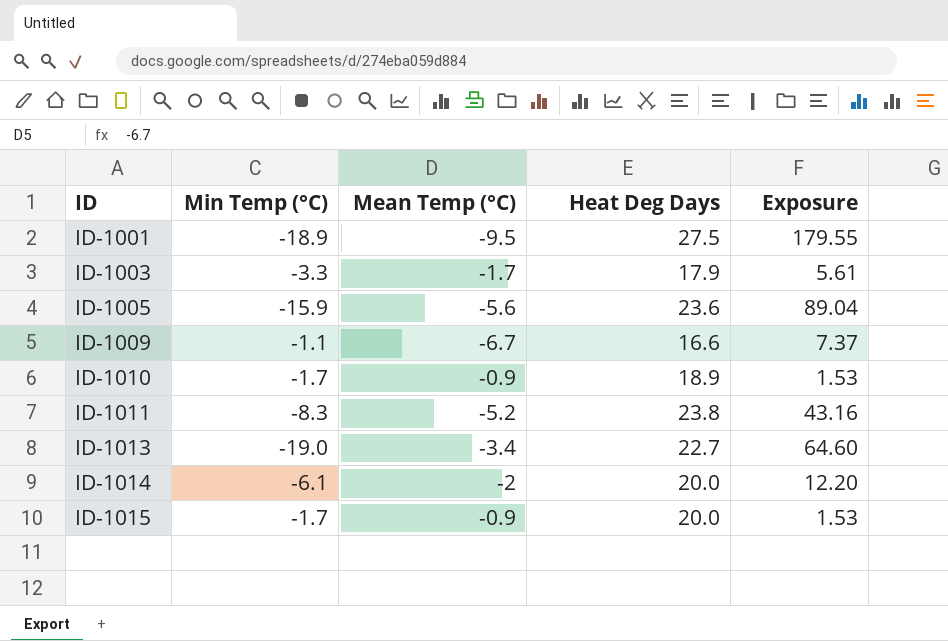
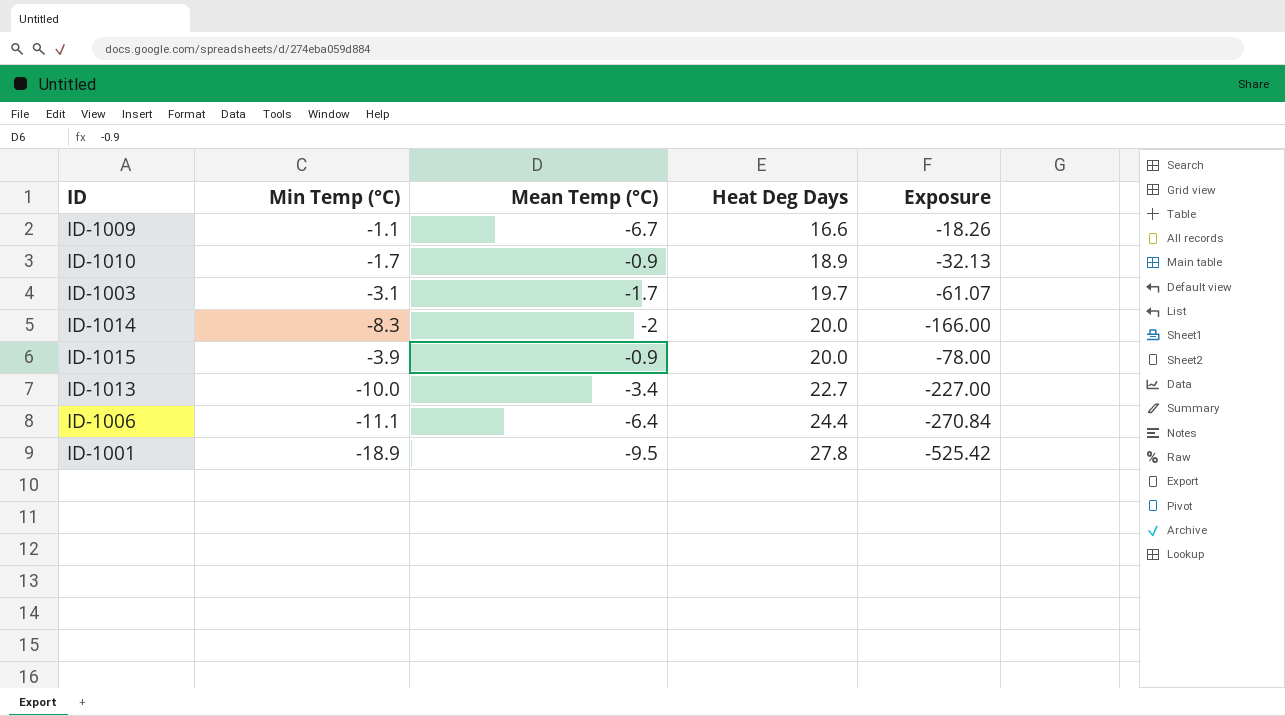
row order: ID ascending -> Heat Deg Days ascending
column Exposure | formula: [Min Temp (°C)] * [Mean Temp (°C)] -> [Min Temp (°C)] * [Heat Deg Days]
row ID-1005: -15.9 | -5.6 | 23.6 | 89.04 -> none
row ID-1011: -8.3 | -5.2 | 23.8 | 43.16 -> none
ID-1003 | Min Temp (°C): -3.3 -> -3.1
ID-1003 | Heat Deg Days: 17.9 -> 19.7
ID-1014 | Min Temp (°C): -6.1 -> -8.3
ID-1015 | Min Temp (°C): -1.7 -> -3.9
ID-1013 | Min Temp (°C): -19.0 -> -10.0
row ID-1006: none -> -11.1 | -6.4 | 24.4 | -270.84
ID-1001 | Heat Deg Days: 27.5 -> 27.8

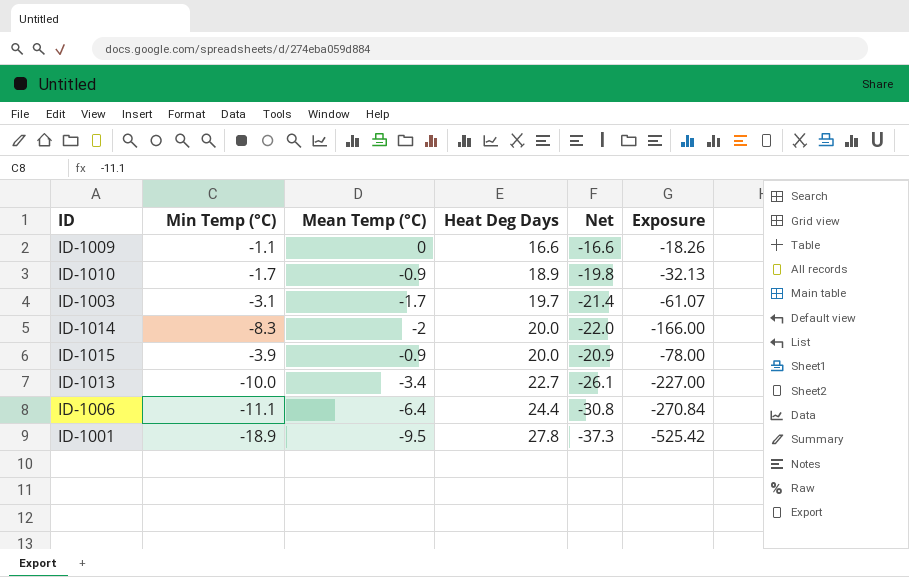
column Net | formula: none -> [Mean Temp (°C)] - [Heat Deg Days]
ID-1009 | Mean Temp (°C): -6.7 -> 0

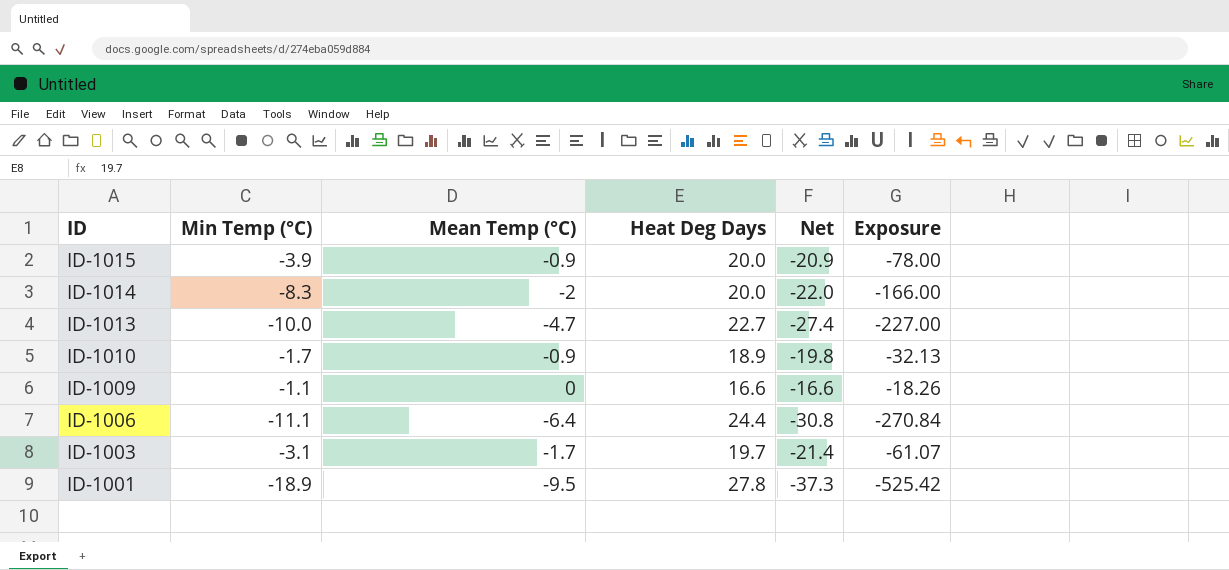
row order: Heat Deg Days ascending -> ID descending
ID-1013 | Mean Temp (°C): -3.4 -> -4.7
ID-1013 | Net: -26.1 -> -27.4

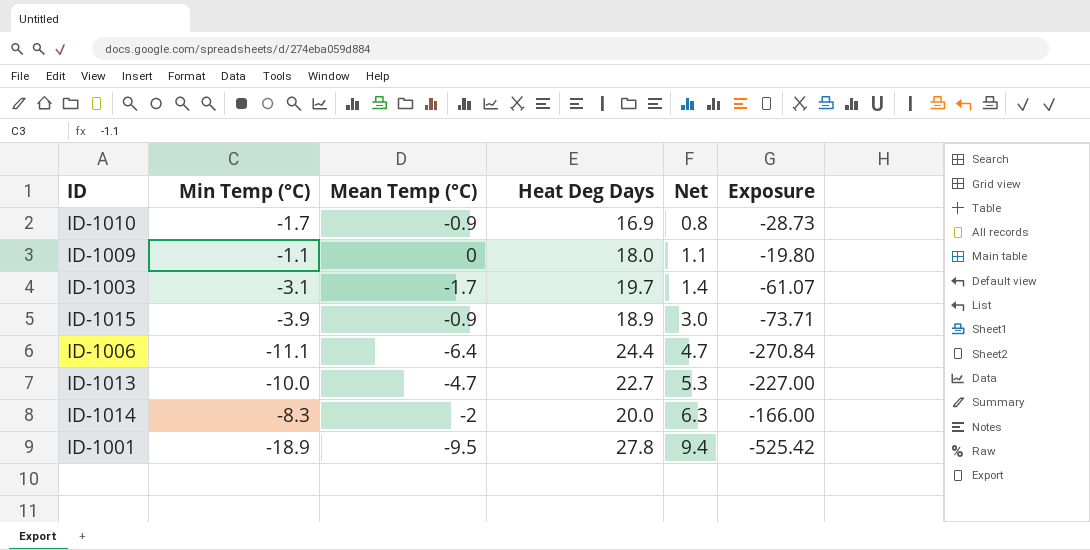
row order: ID descending -> Net ascending
column Net | formula: [Mean Temp (°C)] - [Heat Deg Days] -> [Mean Temp (°C)] - [Min Temp (°C)]
ID-1010 | Heat Deg Days: 18.9 -> 16.9
ID-1010 | Exposure: -32.13 -> -28.73
ID-1009 | Heat Deg Days: 16.6 -> 18.0
ID-1009 | Exposure: -18.26 -> -19.80
ID-1015 | Heat Deg Days: 20.0 -> 18.9
ID-1015 | Exposure: -78.00 -> -73.71

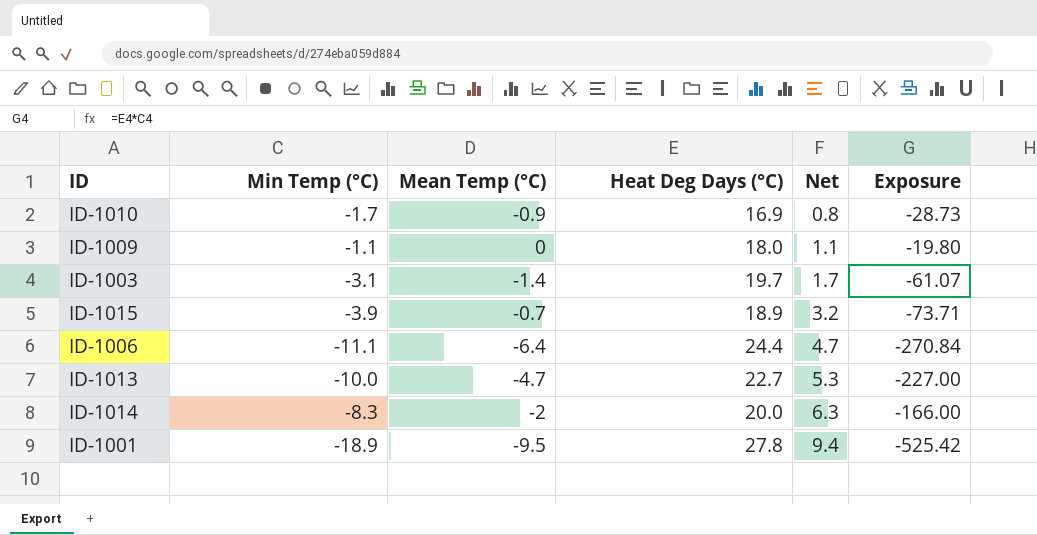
column name: Heat Deg Days -> Heat Deg Days (°C)
ID-1003 | Mean Temp (°C): -1.7 -> -1.4
ID-1003 | Net: 1.4 -> 1.7
ID-1015 | Mean Temp (°C): -0.9 -> -0.7
ID-1015 | Net: 3.0 -> 3.2

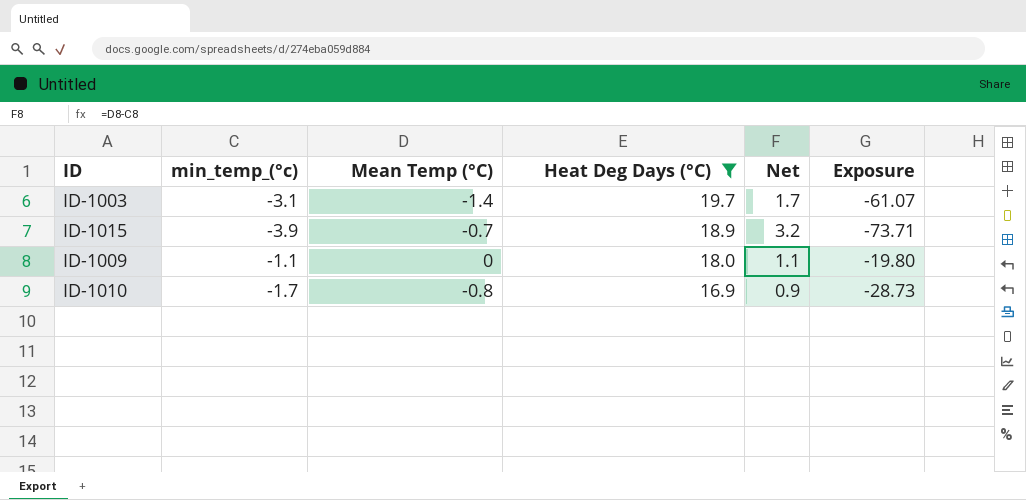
filter: none -> Heat Deg Days (°C) <= 19.7
row order: Net ascending -> Heat Deg Days (°C) descending
column name: Min Temp (°C) -> min_temp_(°c)
ID-1010 | Mean Temp (°C): -0.9 -> -0.8
ID-1010 | Net: 0.8 -> 0.9

